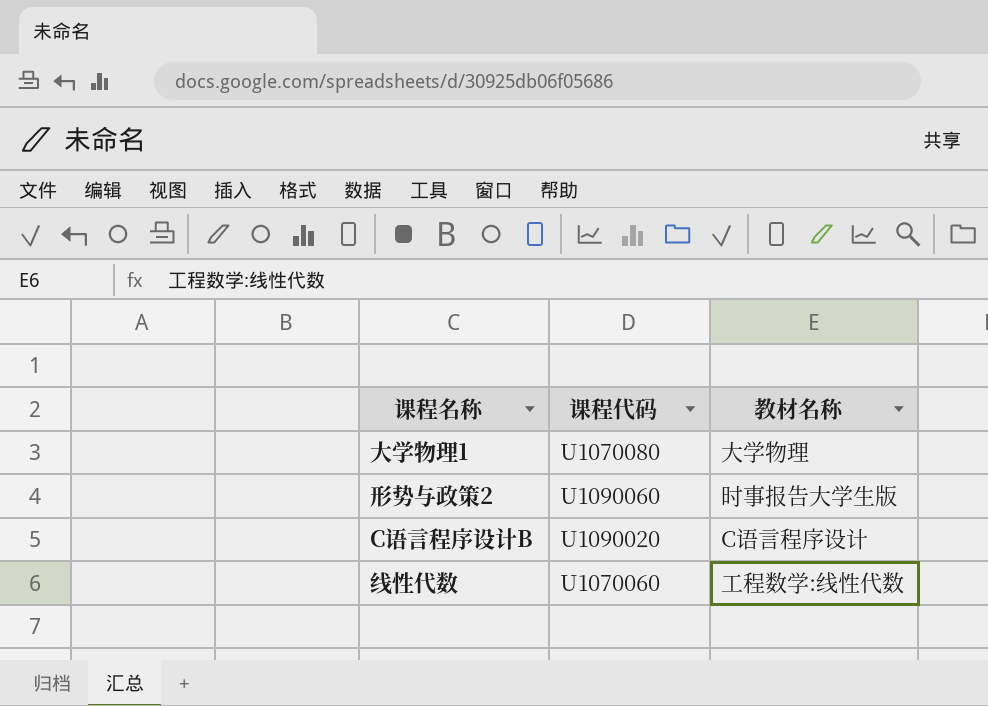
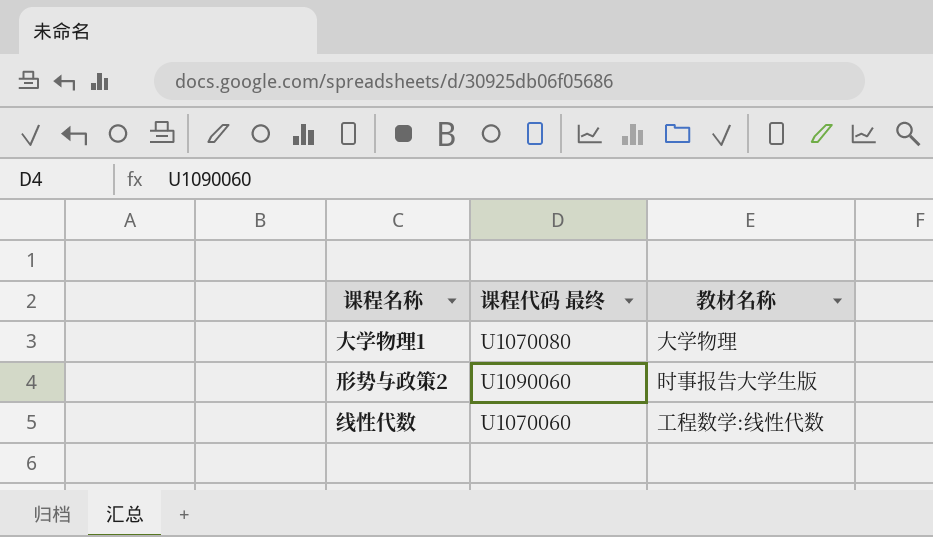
column name: 课程代码 -> 课程代码 最终
row C语言程序设计B: U1090020 | C语言程序设计 -> none

